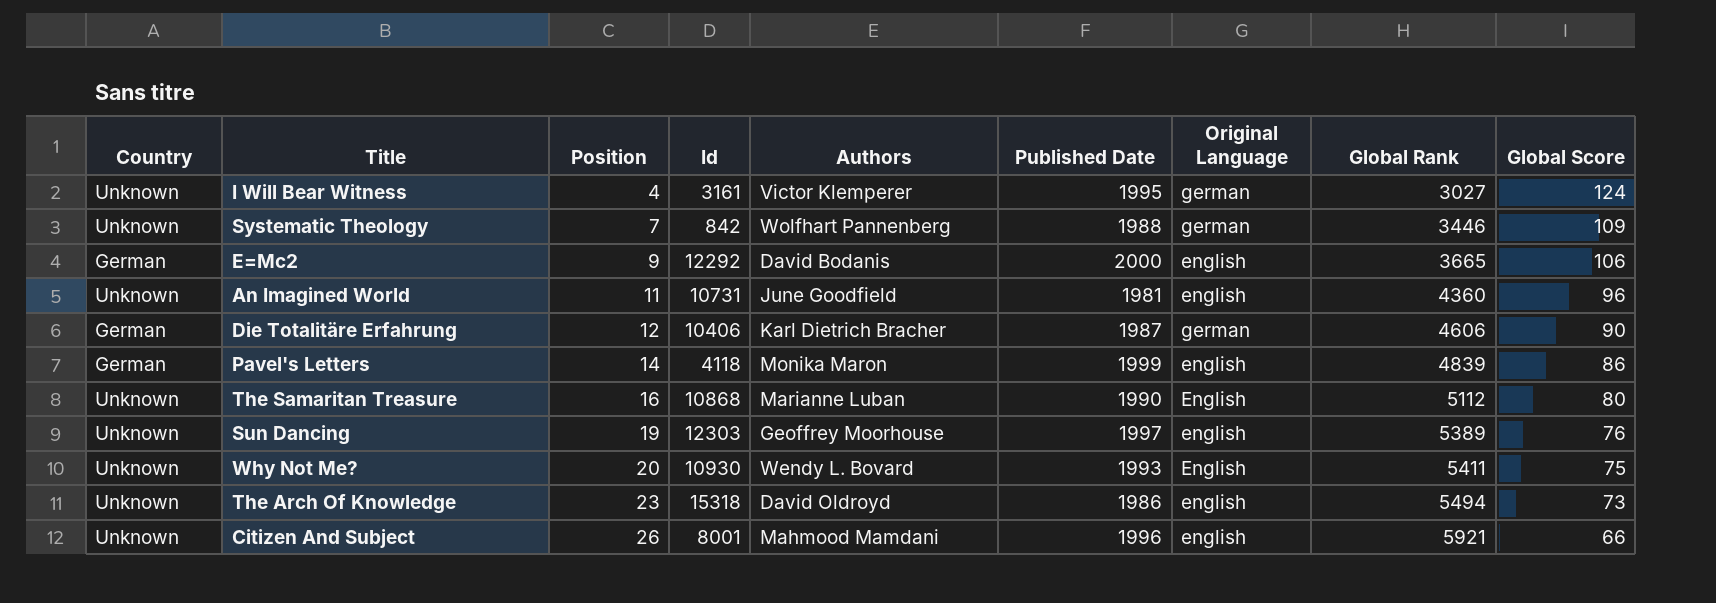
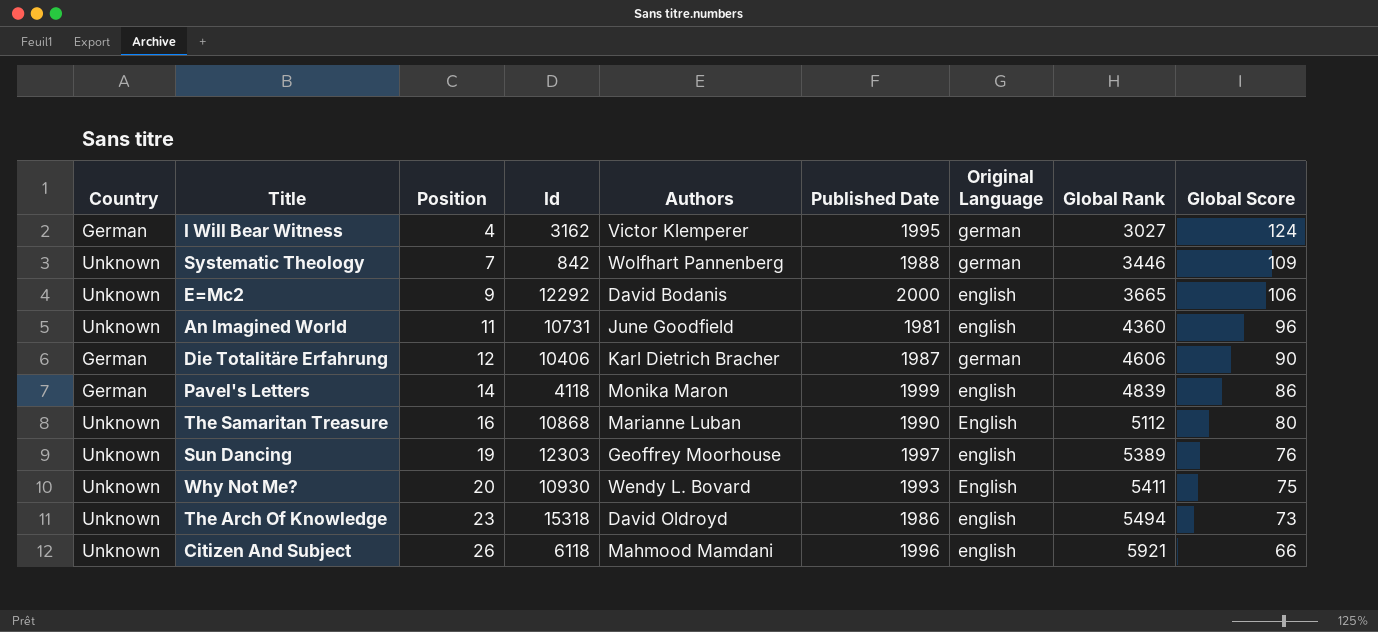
I Will Bear Witness | Country: Unknown -> German
I Will Bear Witness | Id: 3161 -> 3162
E=Mc2 | Country: German -> Unknown
Citizen And Subject | Id: 8001 -> 6118

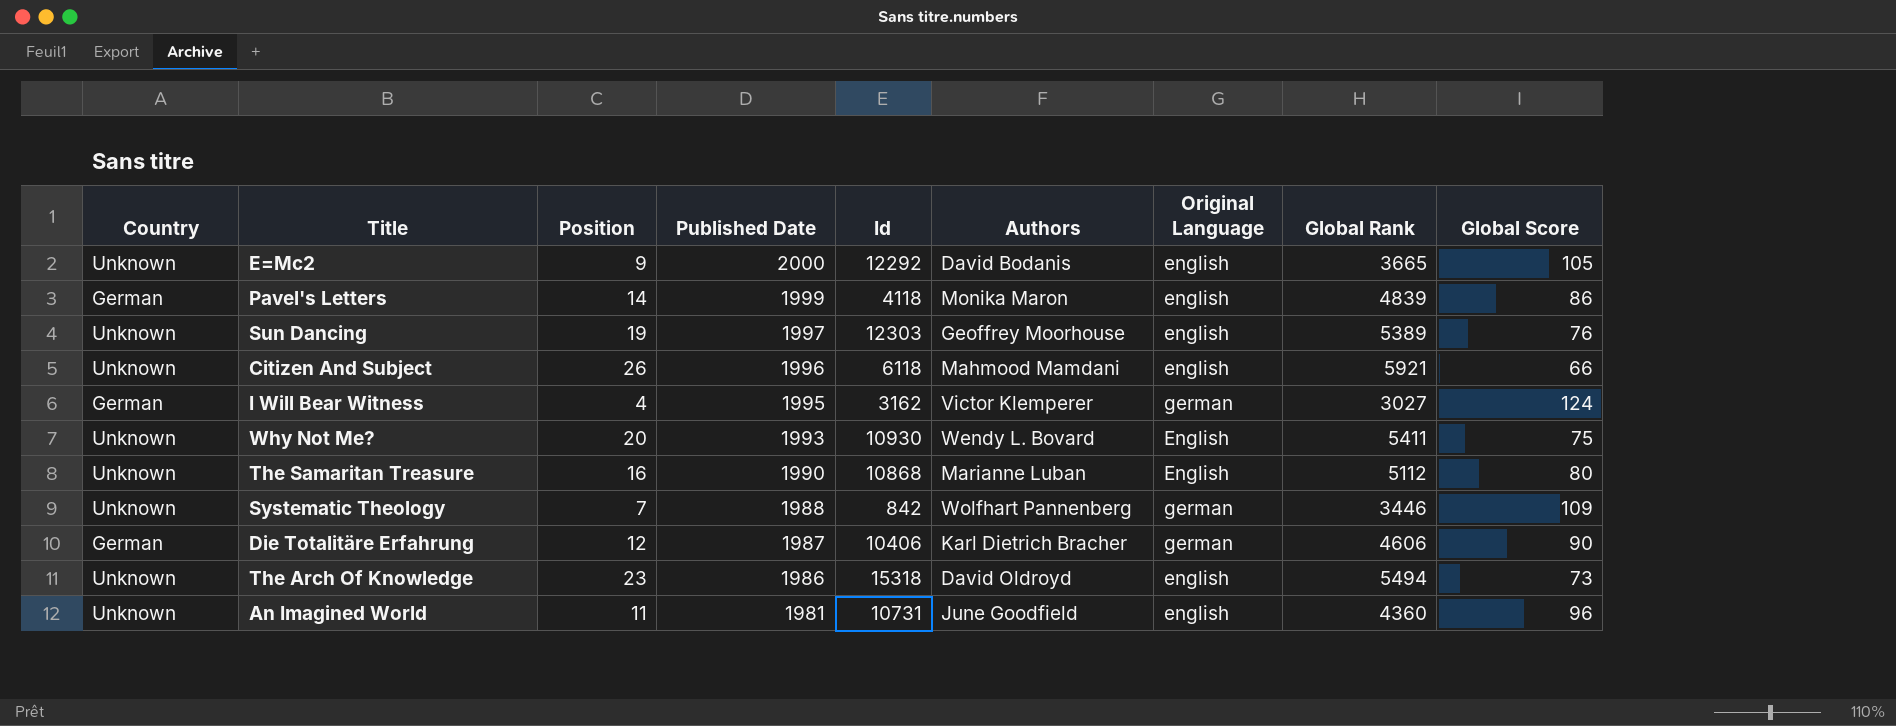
row order: Position ascending -> Published Date descending
column Published Date | position: 6 -> 4
E=Mc2 | Global Score: 106 -> 105

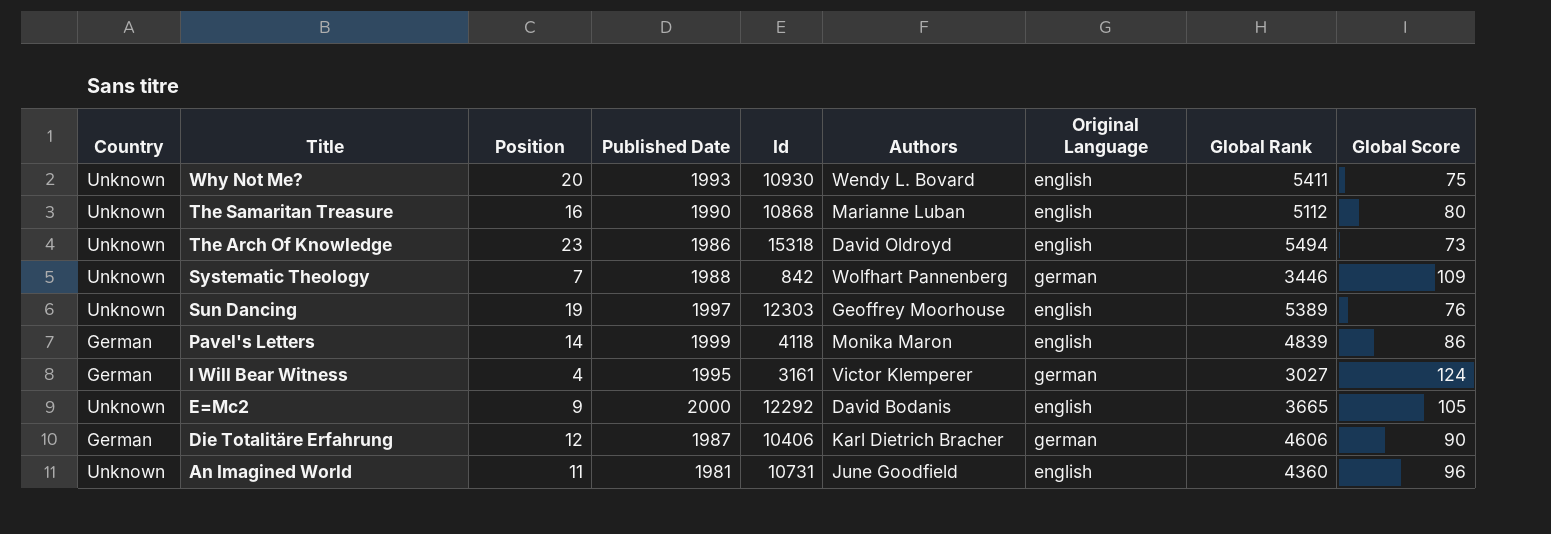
row order: Published Date descending -> Title descending
row Citizen And Subject: Unknown | 26 | 1996 | 6118 | Mahmood Mamdani | english | 5921 | 66 -> none
Why Not Me? | Original Language: English -> english
The Samaritan Treasure | Original Language: English -> english
I Will Bear Witness | Id: 3162 -> 3161

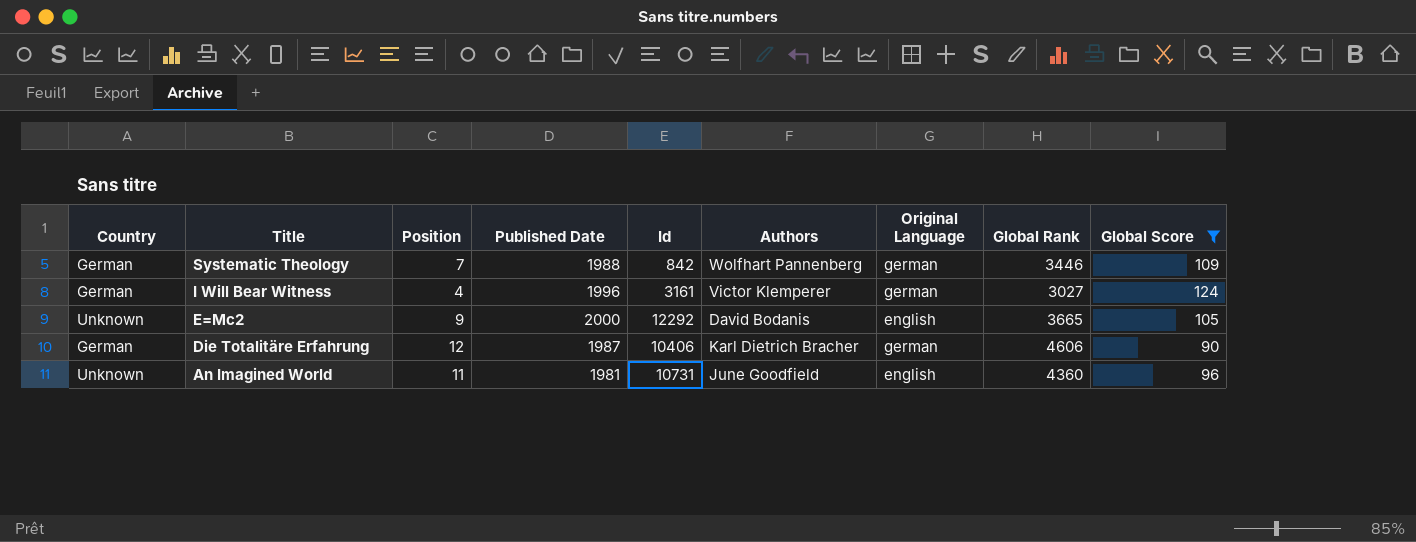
filter: none -> Global Score >= 90
Systematic Theology | Country: Unknown -> German
I Will Bear Witness | Published Date: 1995 -> 1996

